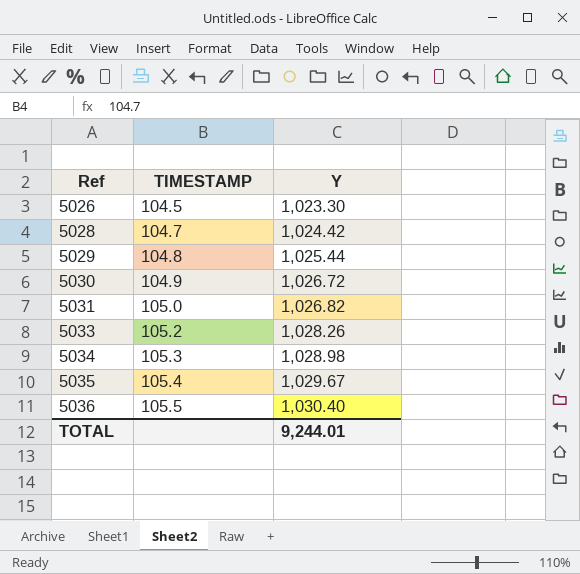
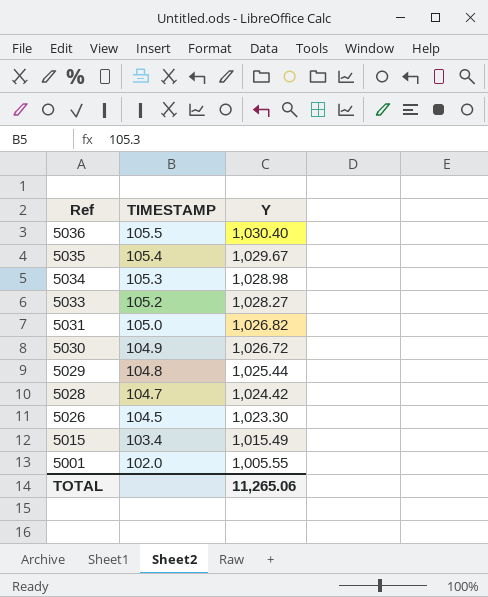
row order: Ref ascending -> Ref descending
5033 | Y: 1,028.26 -> 1,028.27
row 5015: none -> 103.4 | 1,015.49
row 5001: none -> 102.0 | 1,005.55
TOTAL | Y: 9,244.01 -> 11,265.06

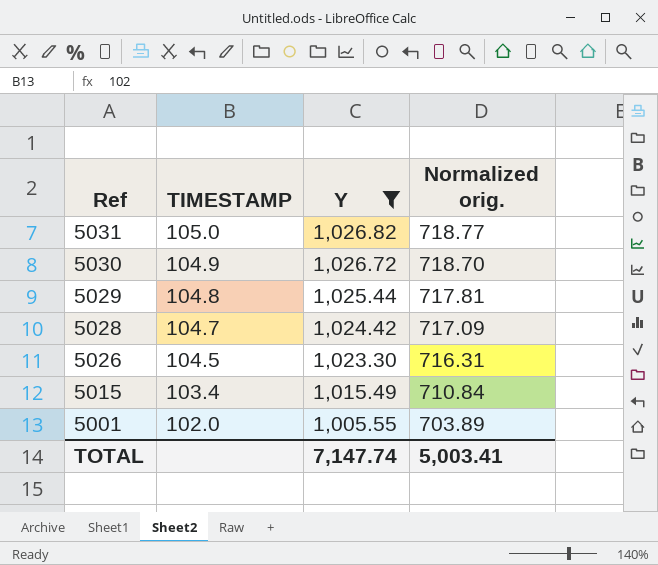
filter: none -> Y <= 1,026.82
column Normalized orig. | formula: none -> [Y] * 0.7
TOTAL | Y: 11,265.06 -> 7,147.74

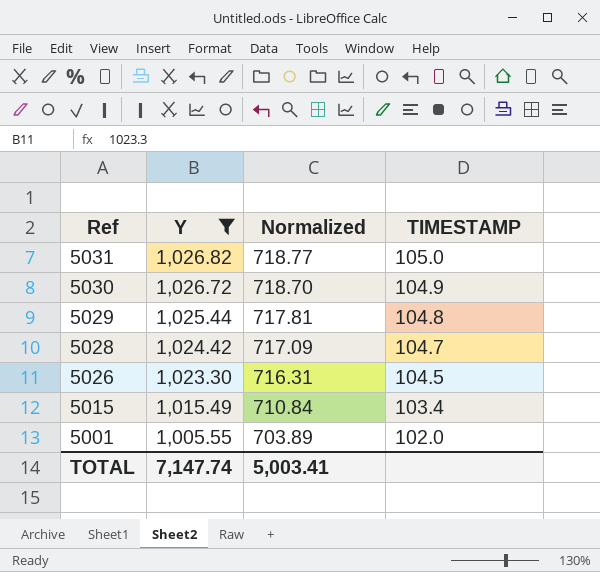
column name: Normalized orig. -> Normalized
column TIMESTAMP | position: 2 -> 4

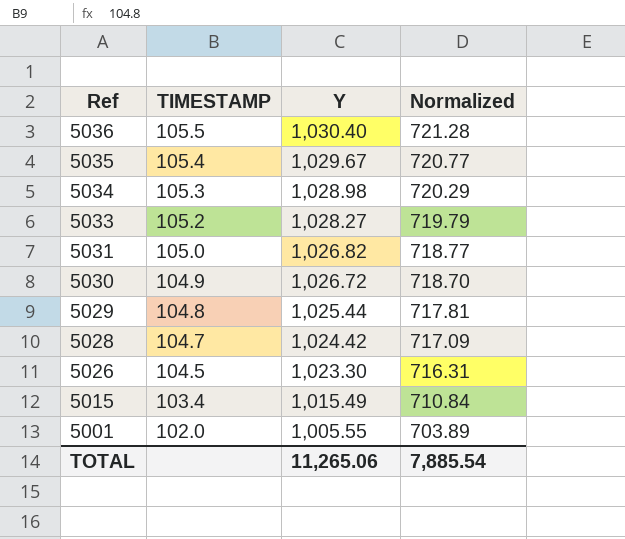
filter: Y <= 1,026.82 -> none
column TIMESTAMP | position: 4 -> 2
TOTAL | Y: 7,147.74 -> 11,265.06
TOTAL | Normalized: 5,003.41 -> 7,885.54

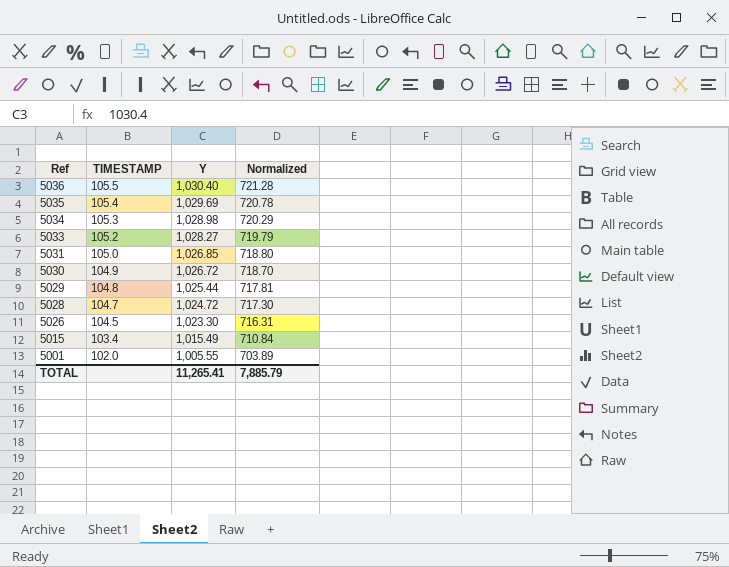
5035 | Y: 1,029.67 -> 1,029.69
5035 | Normalized: 720.77 -> 720.78
5031 | Y: 1,026.82 -> 1,026.85
5031 | Normalized: 718.77 -> 718.80
5028 | Y: 1,024.42 -> 1,024.72
5028 | Normalized: 717.09 -> 717.30
TOTAL | Y: 11,265.06 -> 11,265.41
TOTAL | Normalized: 7,885.54 -> 7,885.79

